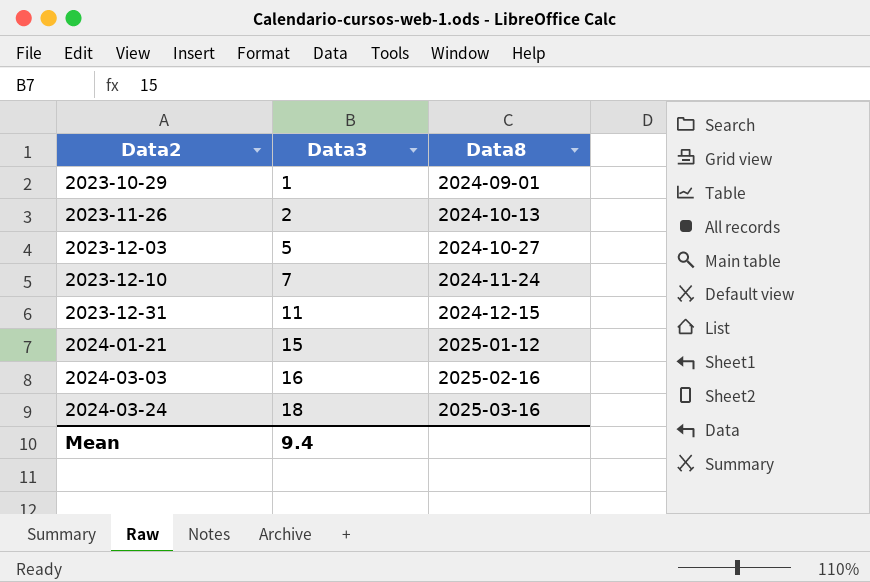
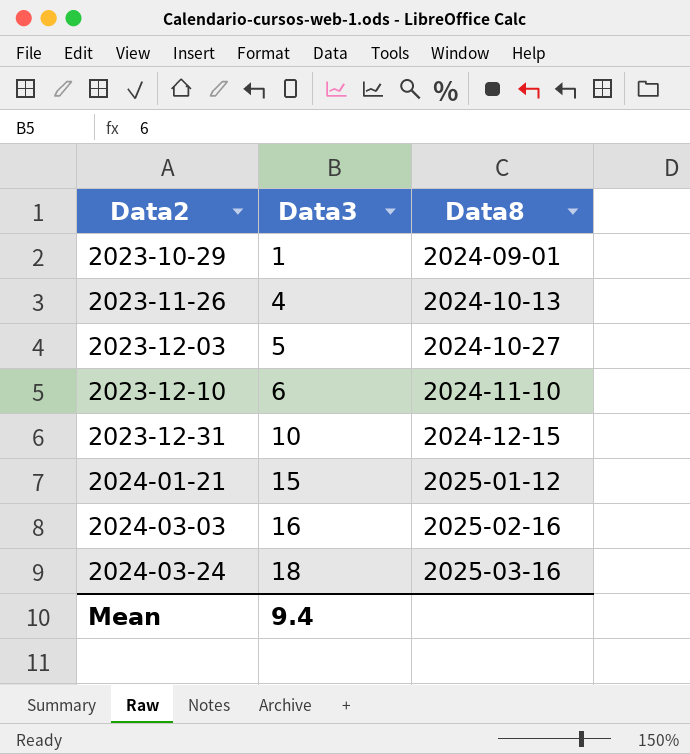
2023-11-26 | Data3: 2 -> 4
2023-12-10 | Data3: 7 -> 6
2023-12-10 | Data8: 2024-11-24 -> 2024-11-10
2023-12-31 | Data3: 11 -> 10

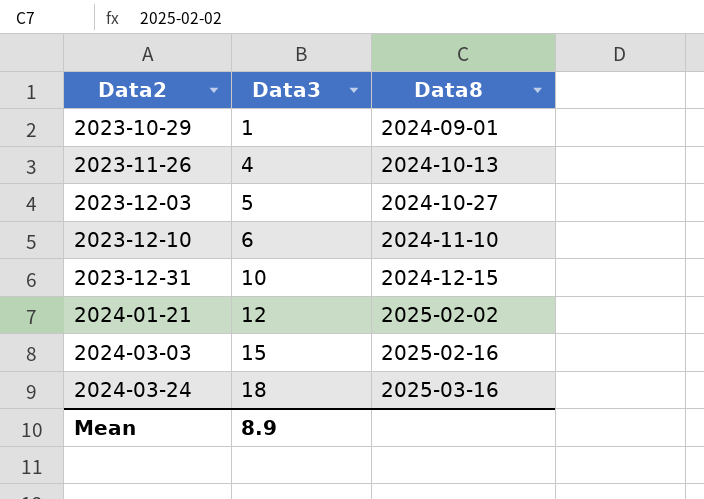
2024-01-21 | Data3: 15 -> 12
2024-01-21 | Data8: 2025-01-12 -> 2025-02-02
2024-03-03 | Data3: 16 -> 15
Mean | Data3: 9.4 -> 8.9

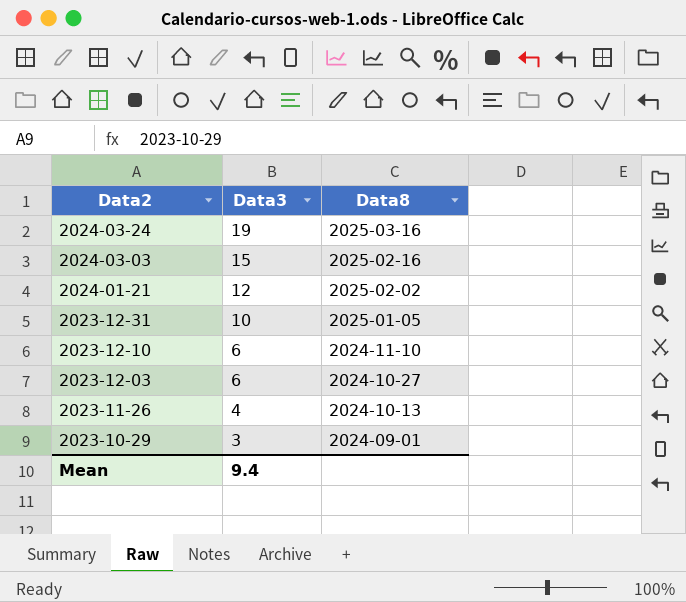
row order: Data2 ascending -> Data2 descending
2024-03-24 | Data3: 18 -> 19
2023-12-31 | Data8: 2024-12-15 -> 2025-01-05
2023-12-03 | Data3: 5 -> 6
2023-10-29 | Data3: 1 -> 3
Mean | Data3: 8.9 -> 9.4

